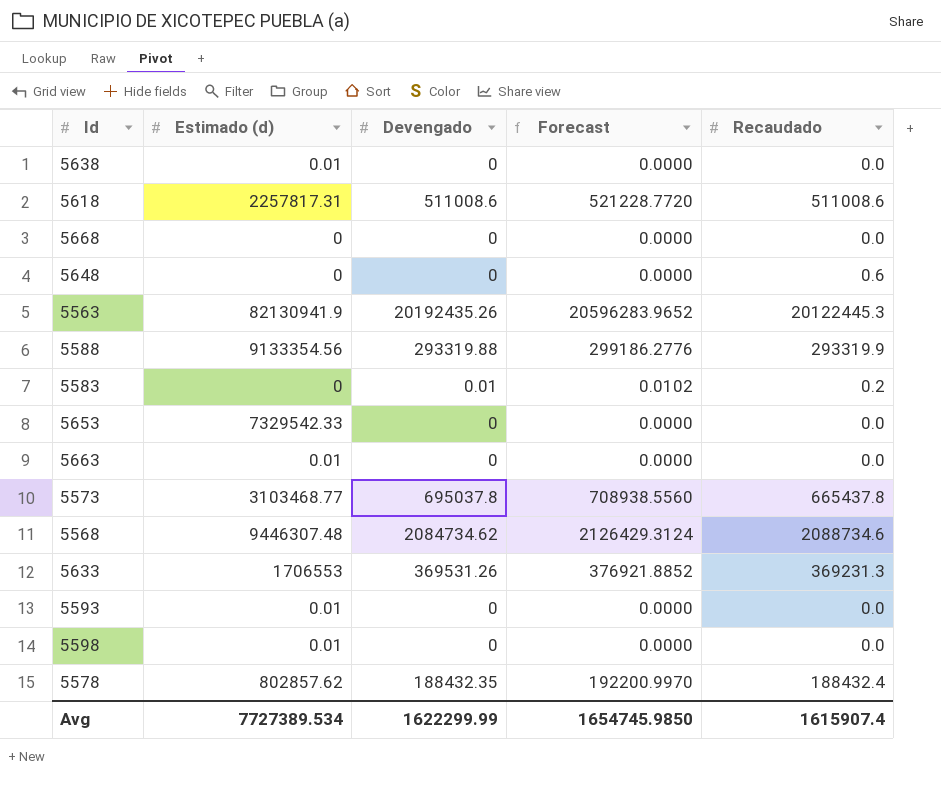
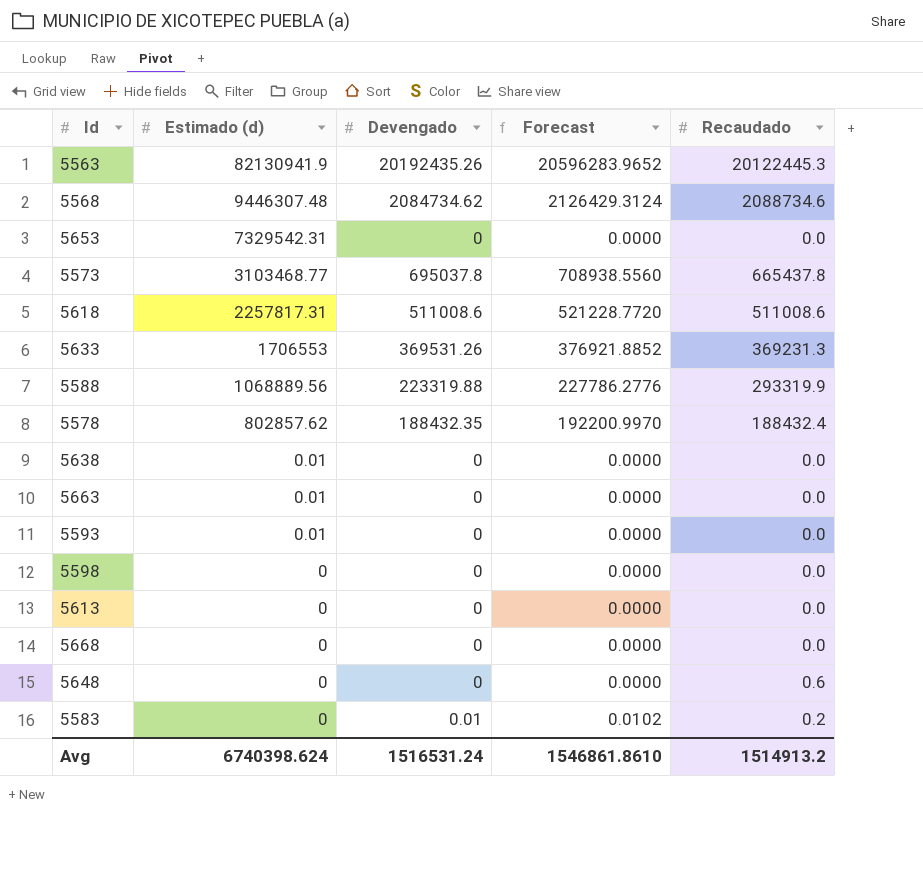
row order: none -> Estimado (d) descending
5653 | Estimado (d): 7329542.33 -> 7329542.31
5588 | Estimado (d): 9133354.56 -> 1068889.56
5588 | Devengado: 293319.88 -> 223319.88
5588 | Forecast: 299186.2776 -> 227786.2776
5598 | Estimado (d): 0.01 -> 0
row 5613: none -> 0 | 0 | 0.0000 | 0.0
Avg | Estimado (d): 7727389.534 -> 6740398.624
Avg | Devengado: 1622299.99 -> 1516531.24
Avg | Forecast: 1654745.9850 -> 1546861.8610
Avg | Recaudado: 1615907.4 -> 1514913.2

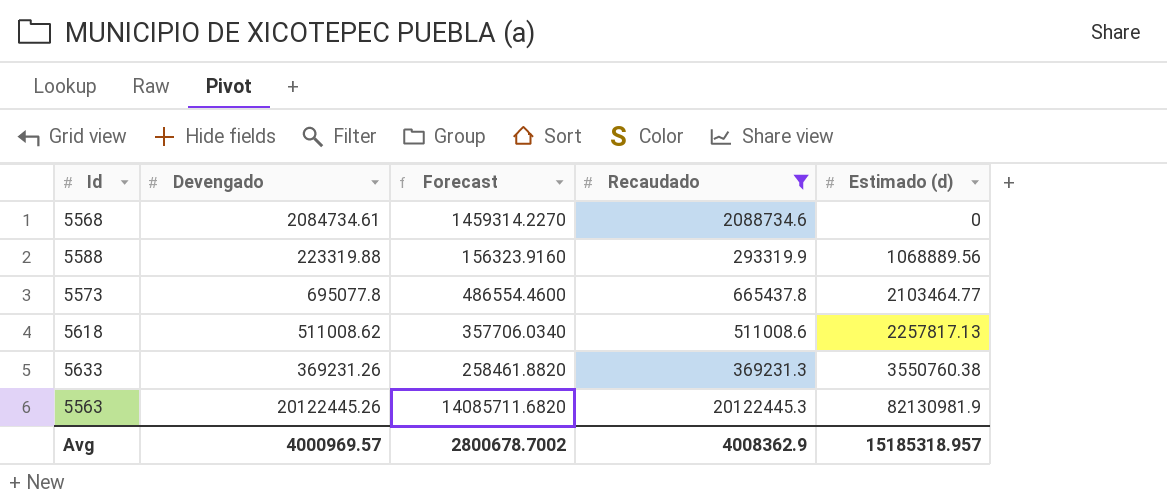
filter: none -> Recaudado >= 293319.9
row order: Estimado (d) descending -> Estimado (d) ascending
column Forecast | formula: [Devengado] * 1.02 -> [Devengado] * 0.7
column Estimado (d) | position: 2 -> 5
5568 | Devengado: 2084734.62 -> 2084734.61
5568 | Estimado (d): 9446307.48 -> 0
5573 | Devengado: 695037.8 -> 695077.8
5573 | Estimado (d): 3103468.77 -> 2103464.77
5618 | Devengado: 511008.6 -> 511008.62
5618 | Estimado (d): 2257817.31 -> 2257817.13
5633 | Devengado: 369531.26 -> 369231.26
5633 | Estimado (d): 1706553 -> 3550760.38
5563 | Devengado: 20192435.26 -> 20122445.26
5563 | Estimado (d): 82130941.9 -> 82130981.9
Avg | Devengado: 1516531.24 -> 4000969.57
Avg | Forecast: 1546861.8610 -> 2800678.7002
Avg | Recaudado: 1514913.2 -> 4008362.9
Avg | Estimado (d): 6740398.624 -> 15185318.957

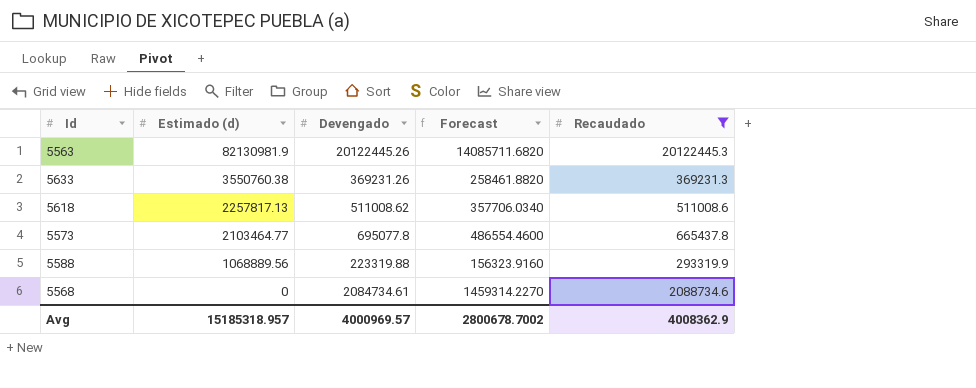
row order: Estimado (d) ascending -> Estimado (d) descending
column Estimado (d) | position: 5 -> 2

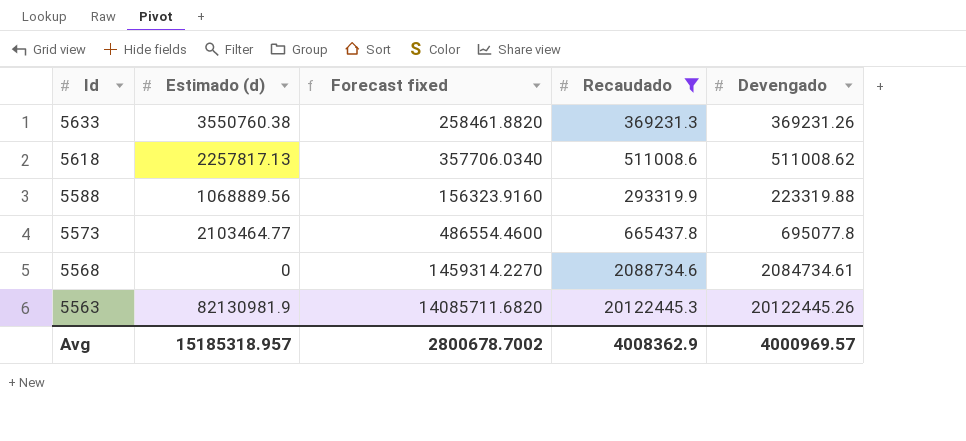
row order: Estimado (d) descending -> Id descending
column name: Forecast -> Forecast fixed
column Devengado | position: 3 -> 5

